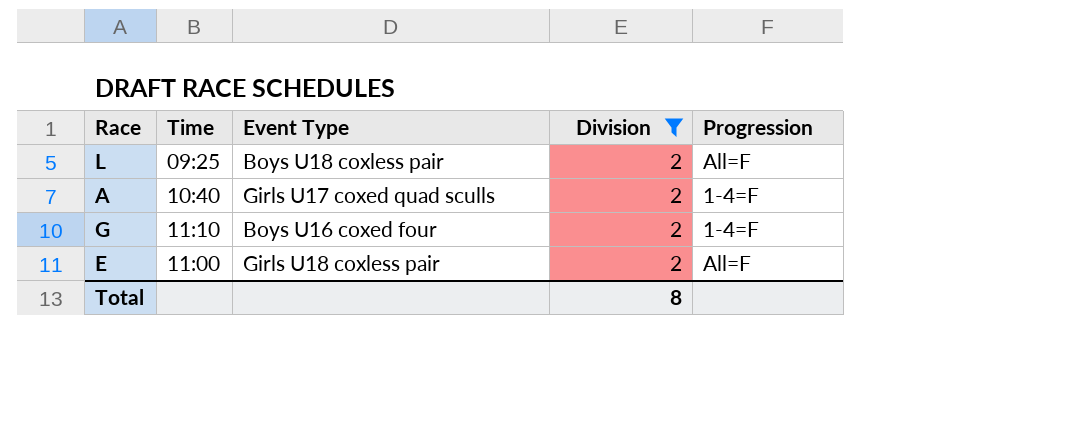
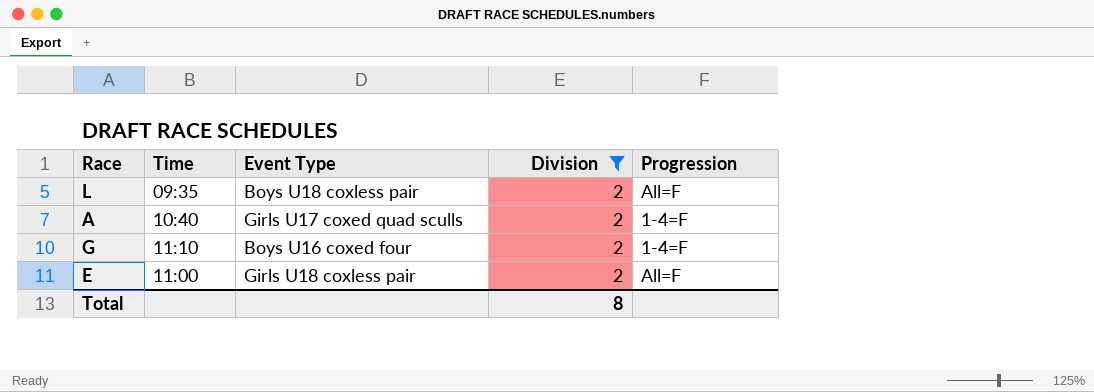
L | Time: 09:25 -> 09:35

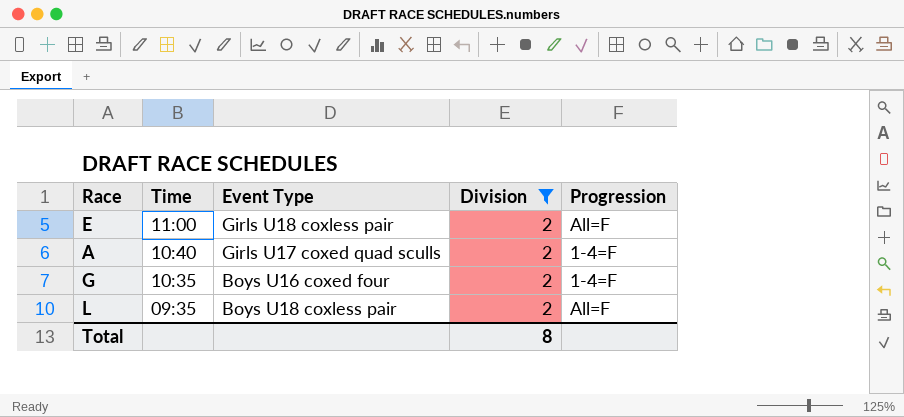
row order: none -> Time descending
G | Time: 11:10 -> 10:35

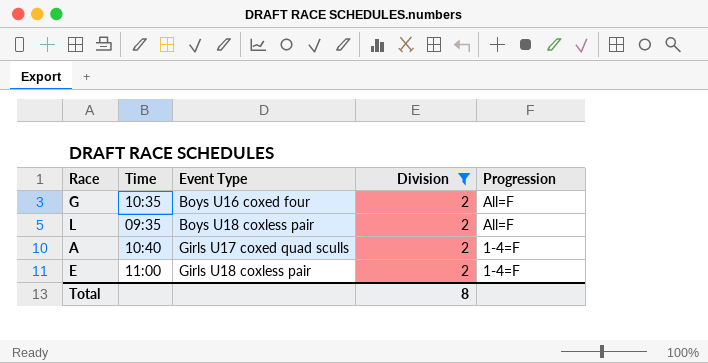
row order: Time descending -> Event Type ascending
G | Progression: 1-4=F -> All=F
E | Progression: All=F -> 1-4=F

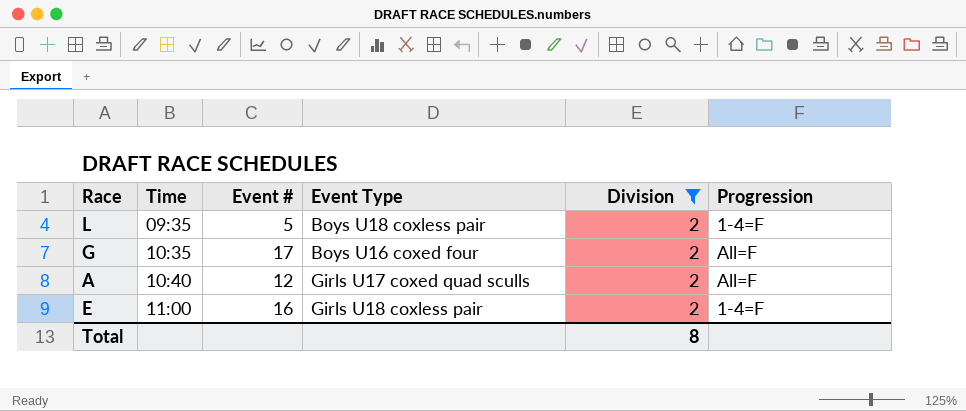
row order: Event Type ascending -> Time ascending
column Event # | position: none -> 3
L | Progression: All=F -> 1-4=F
A | Progression: 1-4=F -> All=F

